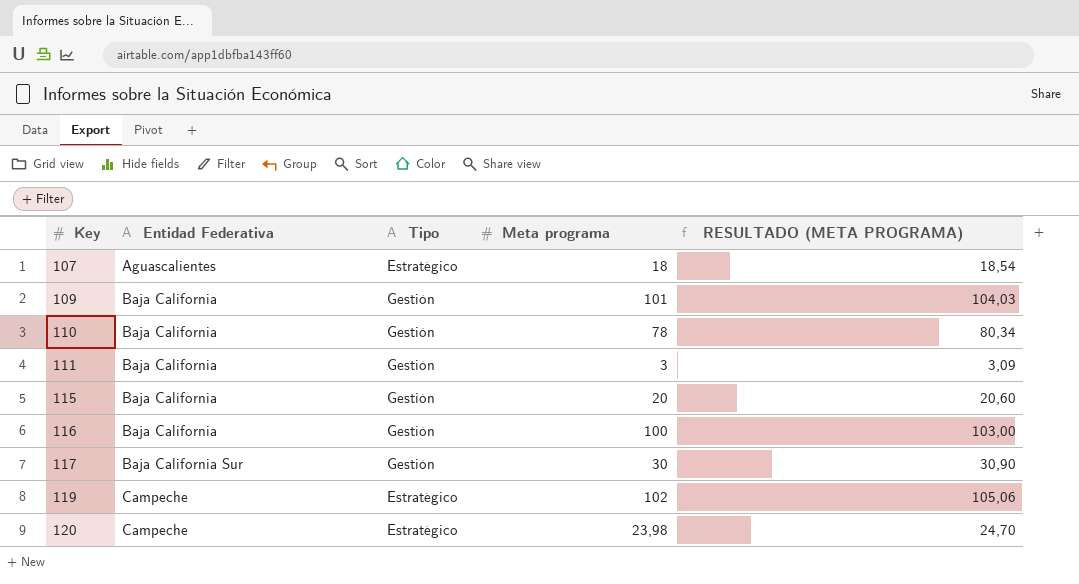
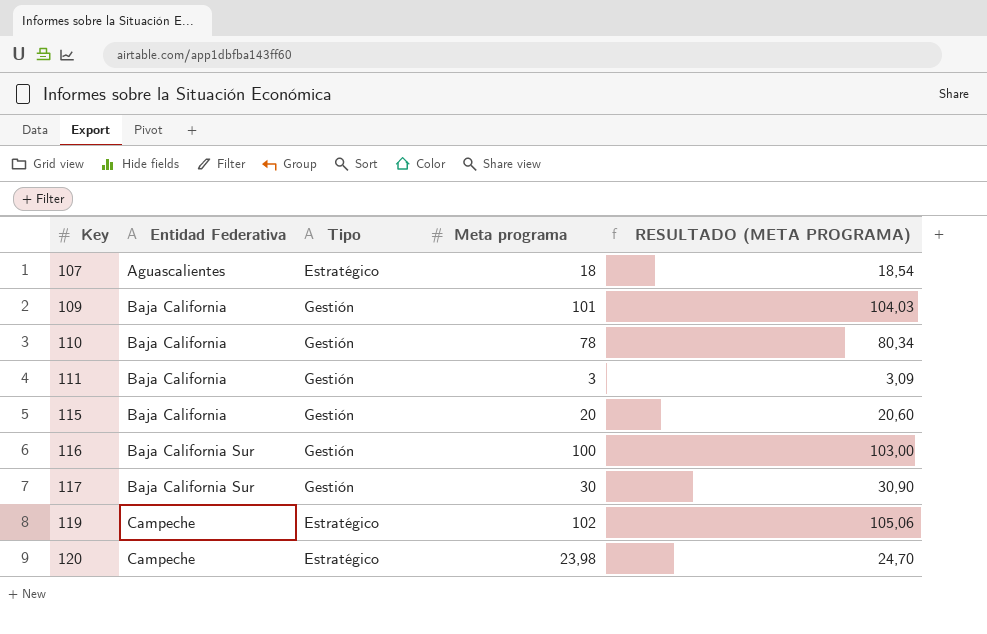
116 | Entidad Federativa: Baja California -> Baja California Sur

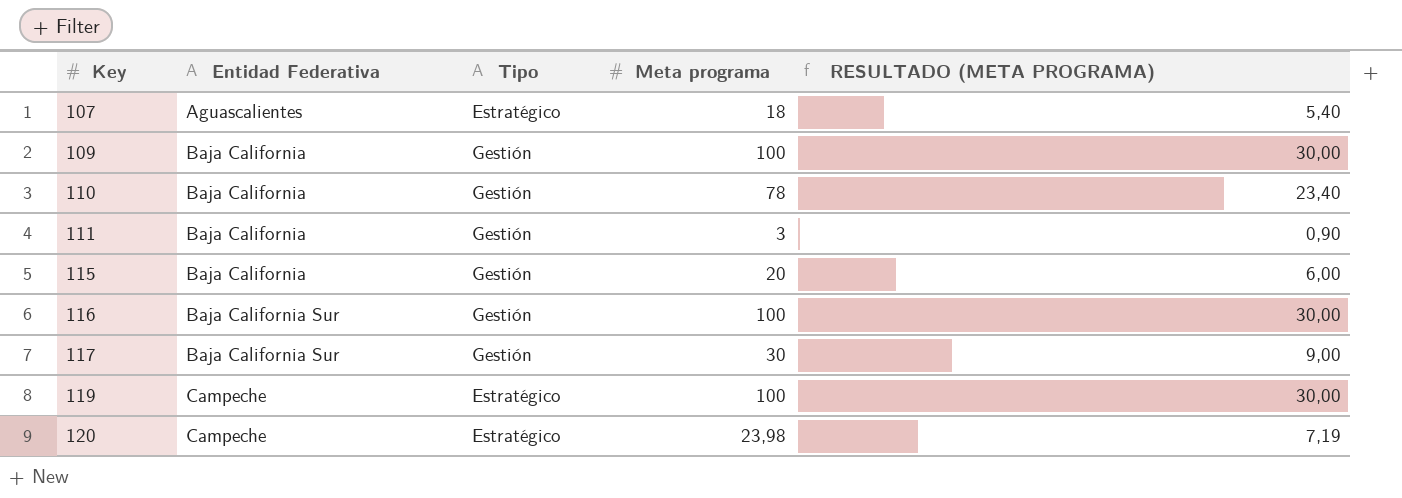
column RESULTADO (META PROGRAMA) | formula: [Meta programa] * 1,03 -> [Meta programa] * 0,3
109 | Meta programa: 101 -> 100
119 | Meta programa: 102 -> 100

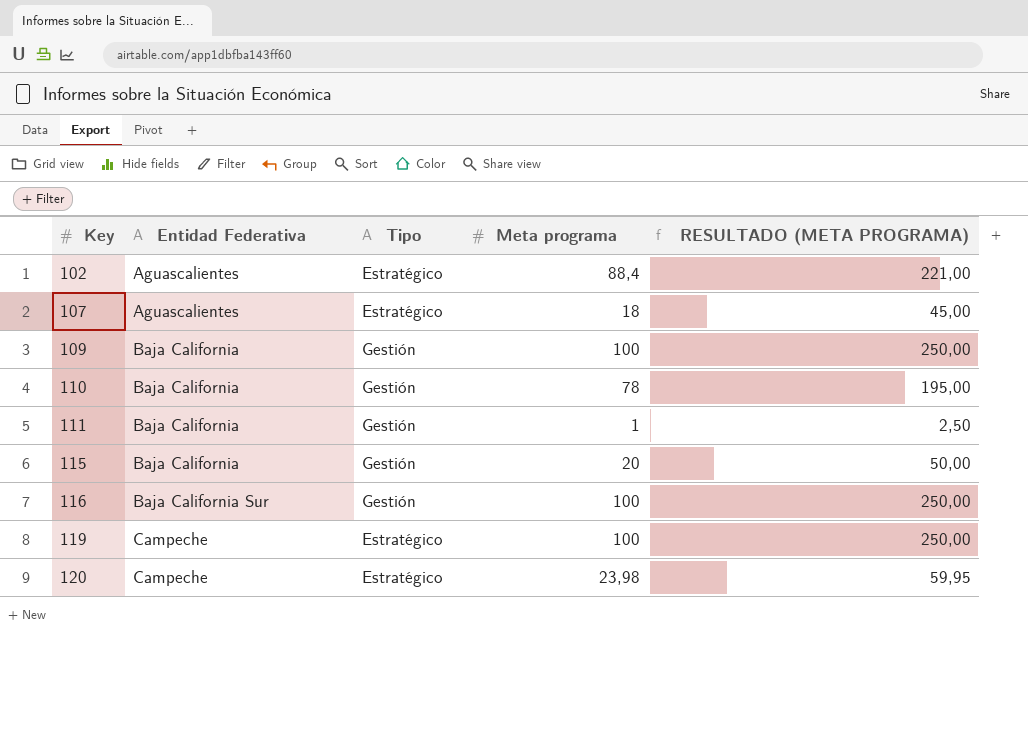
column RESULTADO (META PROGRAMA) | formula: [Meta programa] * 0,3 -> [Meta programa] * 2,5
row 117: Baja California Sur | Gestión | 30 | 9,00 -> none
row 102: none -> Aguascalientes | Estratégico | 88,4 | 221,00
111 | Meta programa: 3 -> 1

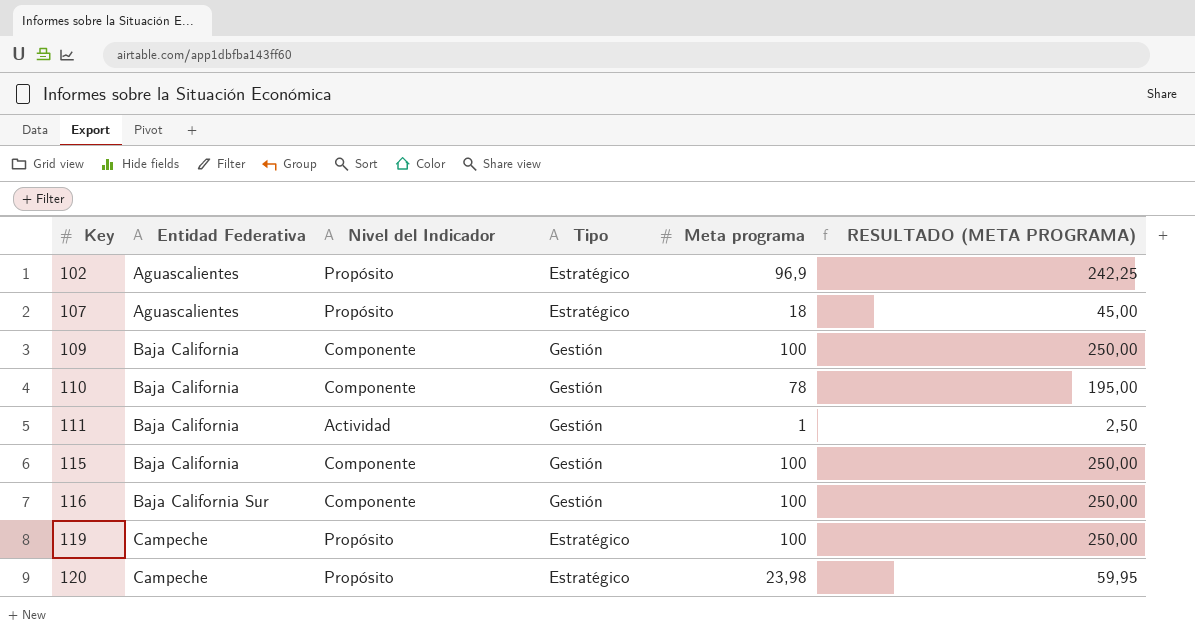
column Nivel del Indicador | position: none -> 3
102 | Meta programa: 88,4 -> 96,9
102 | RESULTADO (META PROGRAMA): 221,00 -> 242,25
115 | Meta programa: 20 -> 100
115 | RESULTADO (META PROGRAMA): 50,00 -> 250,00

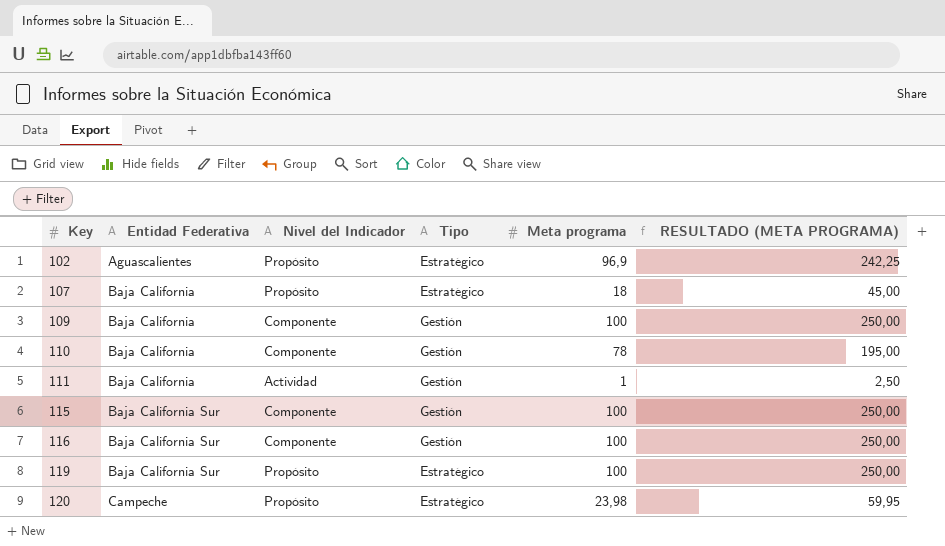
107 | Entidad Federativa: Aguascalientes -> Baja California
115 | Entidad Federativa: Baja California -> Baja California Sur
119 | Entidad Federativa: Campeche -> Baja California Sur

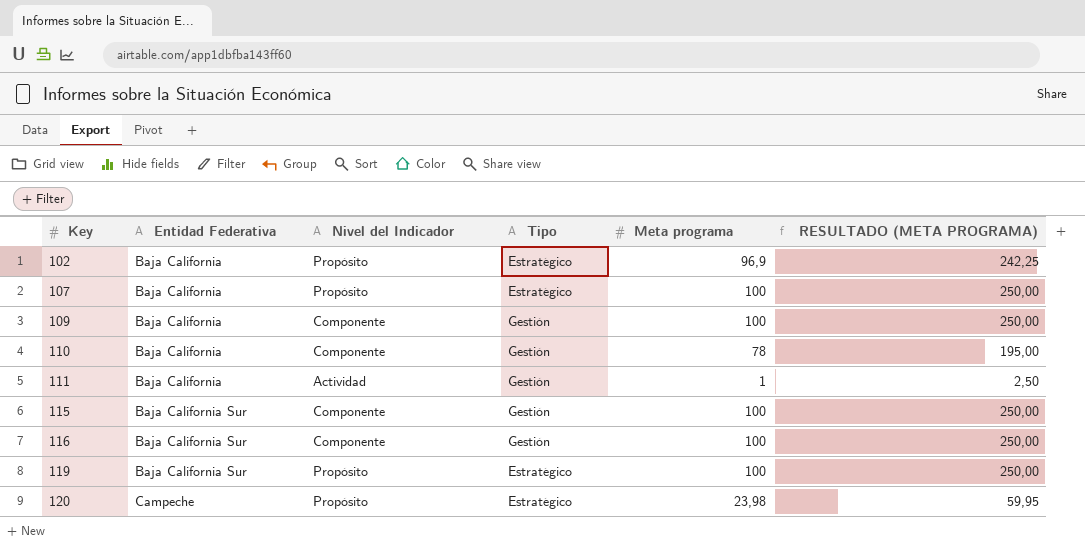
102 | Entidad Federativa: Aguascalientes -> Baja California
107 | Meta programa: 18 -> 100
107 | RESULTADO (META PROGRAMA): 45,00 -> 250,00

